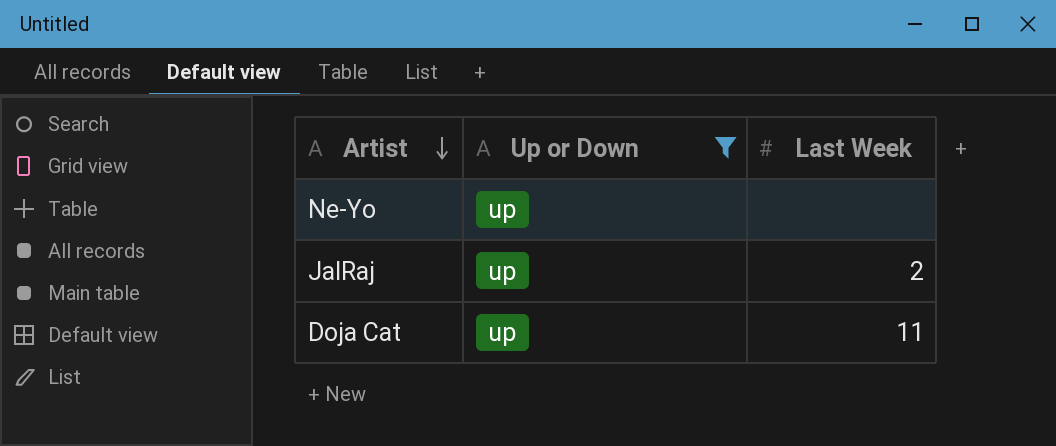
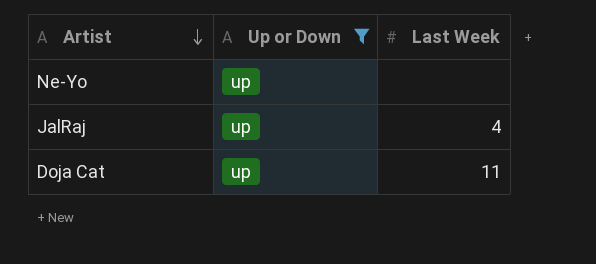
JalRaj | Last Week: 2 -> 4

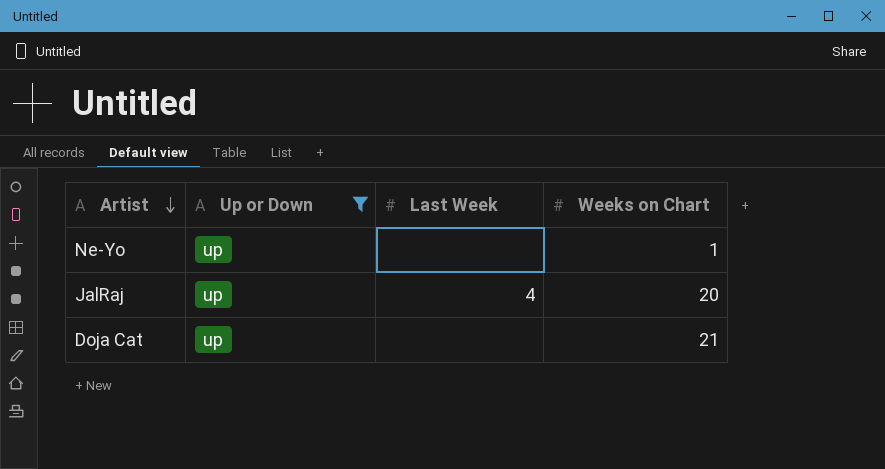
column Weeks on Chart | position: none -> 4
Doja Cat | Last Week: 11 -> none

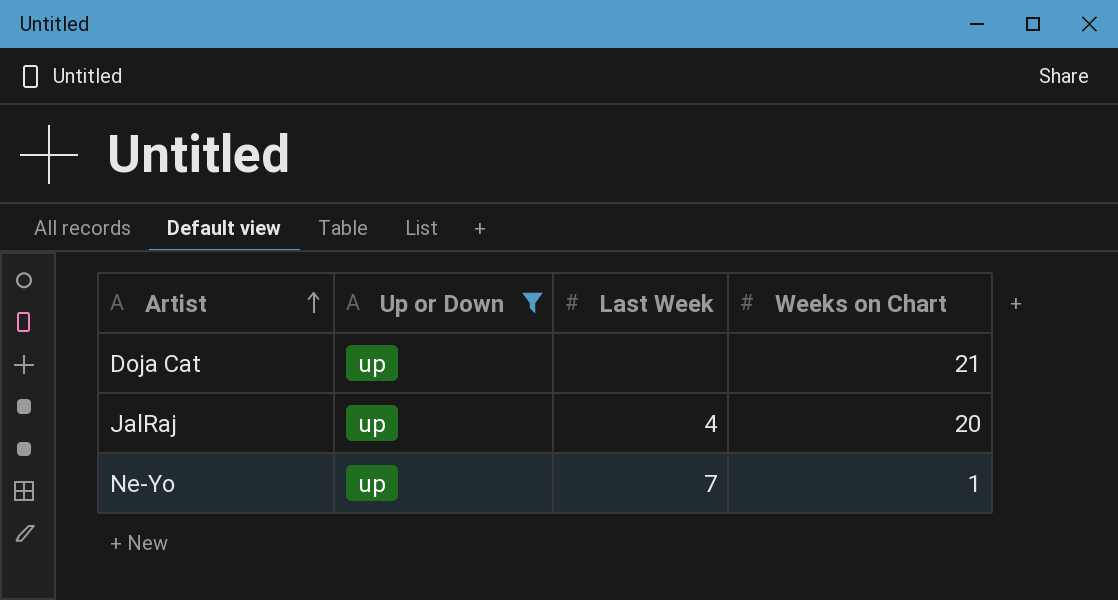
row order: Artist descending -> Artist ascending
Ne-Yo | Last Week: none -> 7

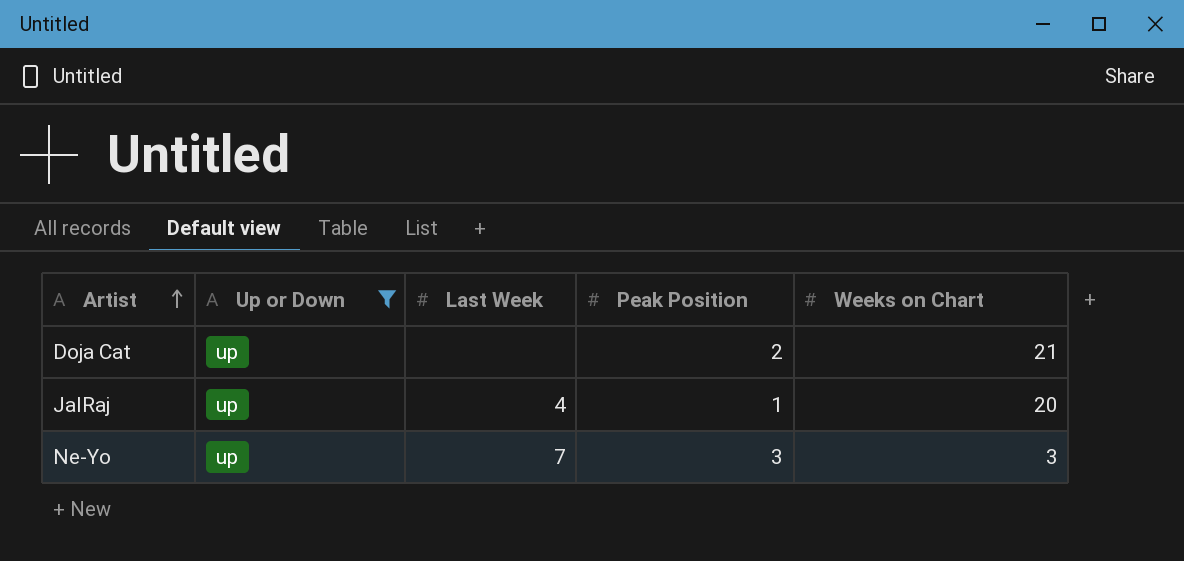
column Peak Position | position: none -> 4
Ne-Yo | Weeks on Chart: 1 -> 3

